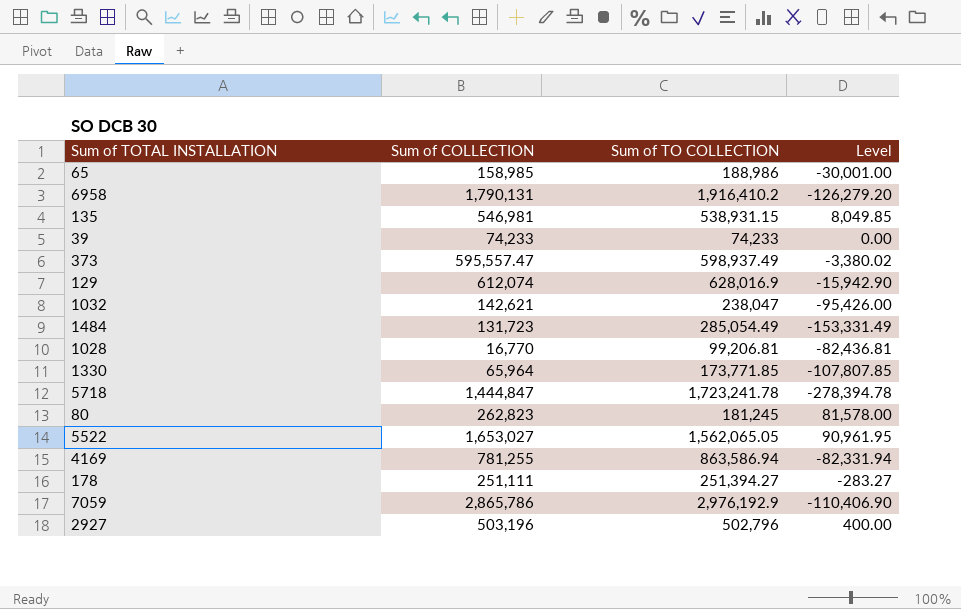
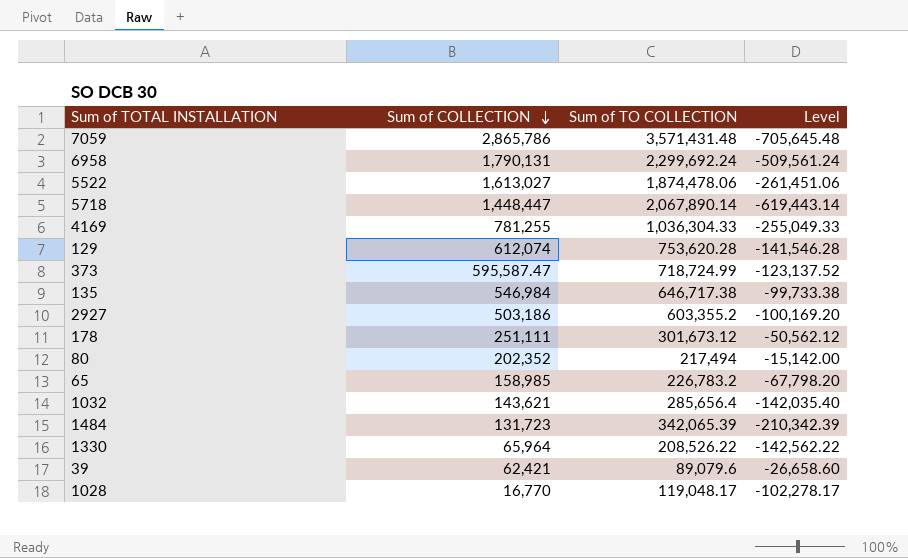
row order: none -> Sum of COLLECTION descending
7059 | Sum of TO COLLECTION: 2,976,192.9 -> 3,571,431.48
7059 | Level: -110,406.90 -> -705,645.48
6958 | Sum of TO COLLECTION: 1,916,410.2 -> 2,299,692.24
6958 | Level: -126,279.20 -> -509,561.24
5522 | Sum of COLLECTION: 1,653,027 -> 1,613,027
5522 | Sum of TO COLLECTION: 1,562,065.05 -> 1,874,478.06
5522 | Level: 90,961.95 -> -261,451.06
5718 | Sum of COLLECTION: 1,444,847 -> 1,448,447
5718 | Sum of TO COLLECTION: 1,723,241.78 -> 2,067,890.14
5718 | Level: -278,394.78 -> -619,443.14
4169 | Sum of TO COLLECTION: 863,586.94 -> 1,036,304.33
4169 | Level: -82,331.94 -> -255,049.33
129 | Sum of TO COLLECTION: 628,016.9 -> 753,620.28
129 | Level: -15,942.90 -> -141,546.28
373 | Sum of COLLECTION: 595,557.47 -> 595,587.47
373 | Sum of TO COLLECTION: 598,937.49 -> 718,724.99
373 | Level: -3,380.02 -> -123,137.52
135 | Sum of COLLECTION: 546,981 -> 546,984
135 | Sum of TO COLLECTION: 538,931.15 -> 646,717.38
135 | Level: 8,049.85 -> -99,733.38
2927 | Sum of COLLECTION: 503,196 -> 503,186
2927 | Sum of TO COLLECTION: 502,796 -> 603,355.2
2927 | Level: 400.00 -> -100,169.20
178 | Sum of TO COLLECTION: 251,394.27 -> 301,673.12
178 | Level: -283.27 -> -50,562.12
80 | Sum of COLLECTION: 262,823 -> 202,352
80 | Sum of TO COLLECTION: 181,245 -> 217,494
80 | Level: 81,578.00 -> -15,142.00
65 | Sum of TO COLLECTION: 188,986 -> 226,783.2
65 | Level: -30,001.00 -> -67,798.20
1032 | Sum of COLLECTION: 142,621 -> 143,621
1032 | Sum of TO COLLECTION: 238,047 -> 285,656.4
1032 | Level: -95,426.00 -> -142,035.40
1484 | Sum of TO COLLECTION: 285,054.49 -> 342,065.39
1484 | Level: -153,331.49 -> -210,342.39
1330 | Sum of TO COLLECTION: 173,771.85 -> 208,526.22
1330 | Level: -107,807.85 -> -142,562.22
39 | Sum of COLLECTION: 74,233 -> 62,421
39 | Sum of TO COLLECTION: 74,233 -> 89,079.6
39 | Level: 0.00 -> -26,658.60
1028 | Sum of TO COLLECTION: 99,206.81 -> 119,048.17
1028 | Level: -82,436.81 -> -102,278.17

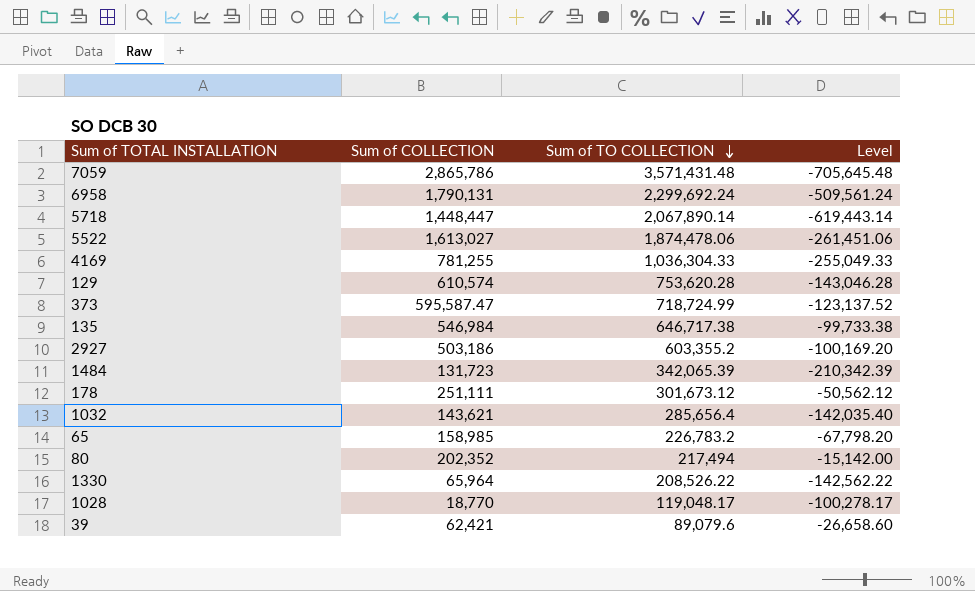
row order: Sum of COLLECTION descending -> Sum of TO COLLECTION descending
129 | Sum of COLLECTION: 612,074 -> 610,574
129 | Level: -141,546.28 -> -143,046.28
1028 | Sum of COLLECTION: 16,770 -> 18,770
1028 | Level: -102,278.17 -> -100,278.17

